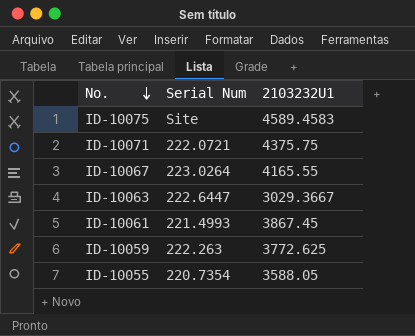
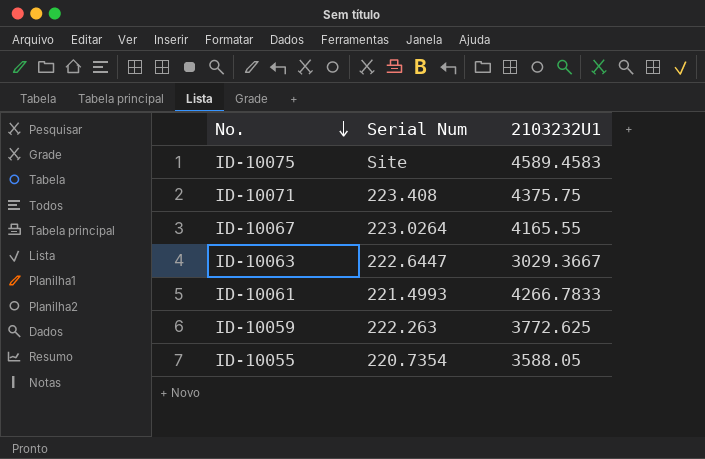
ID-10071 | Serial Num: 222.0721 -> 223.408
ID-10061 | 2103232U1: 3867.45 -> 4266.7833

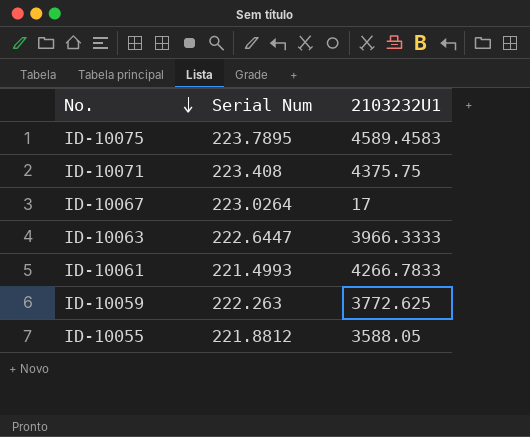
ID-10075 | Serial Num: Site -> 223.7895
ID-10067 | 2103232U1: 4165.55 -> 17
ID-10063 | 2103232U1: 3029.3667 -> 3966.3333
ID-10055 | Serial Num: 220.7354 -> 221.8812

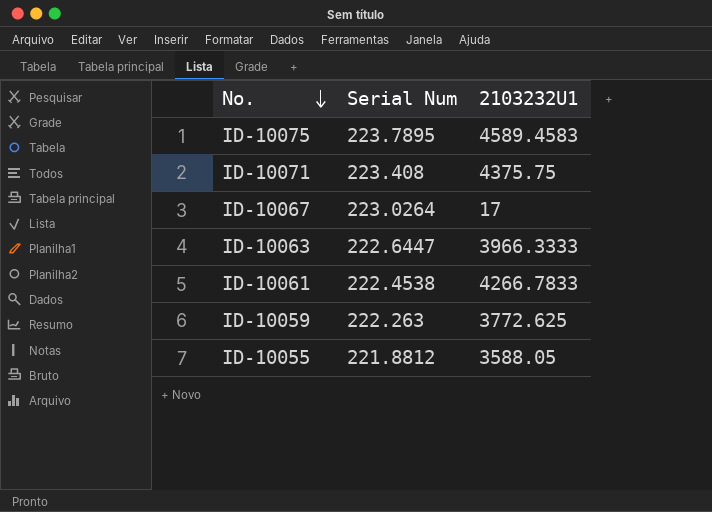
ID-10061 | Serial Num: 221.4993 -> 222.4538

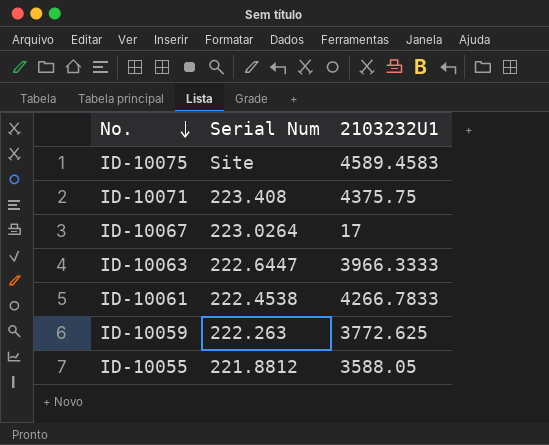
ID-10075 | Serial Num: 223.7895 -> Site

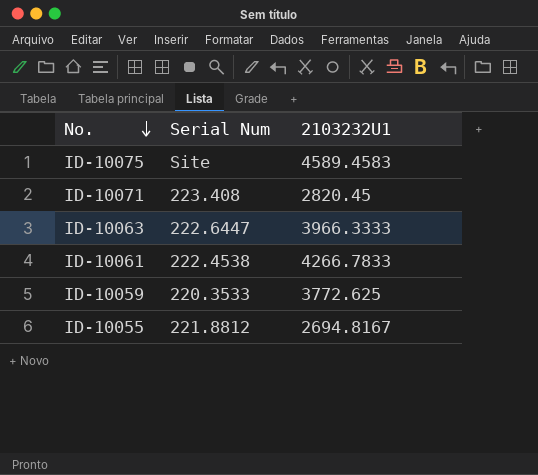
row ID-10067: 223.0264 | 17 -> none
ID-10071 | 2103232U1: 4375.75 -> 2820.45
ID-10059 | Serial Num: 222.263 -> 220.3533
ID-10055 | 2103232U1: 3588.05 -> 2694.8167

